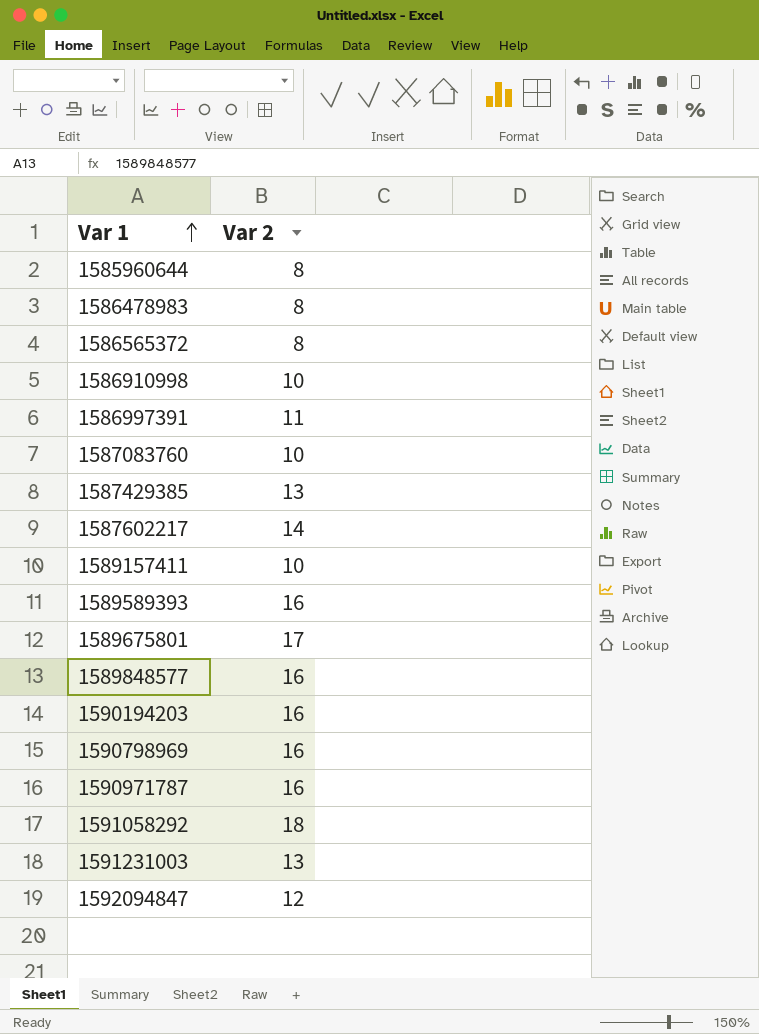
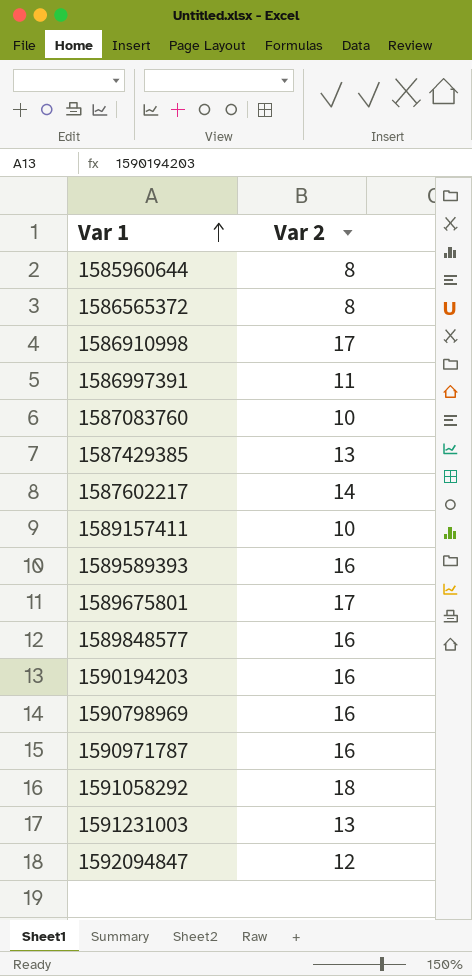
row 1586478983: 8 -> none
1586910998 | Var 2: 10 -> 17

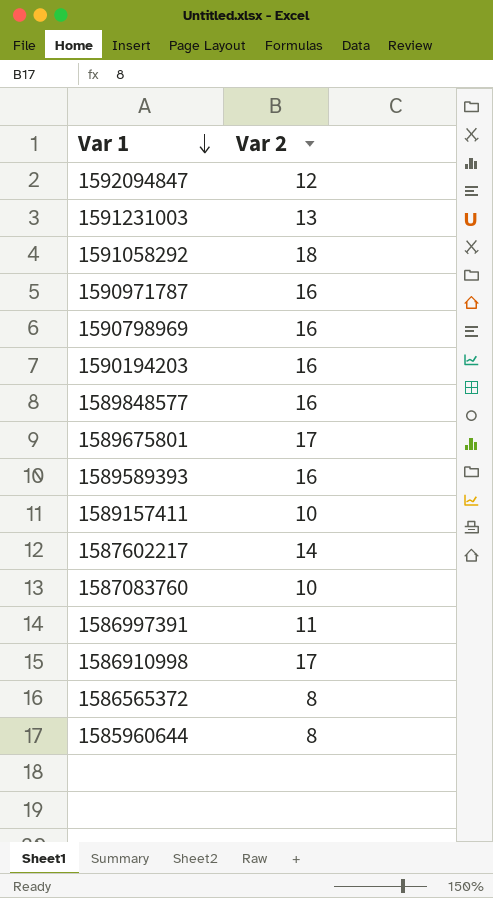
row order: Var 1 ascending -> Var 1 descending
row 1587429385: 13 -> none

